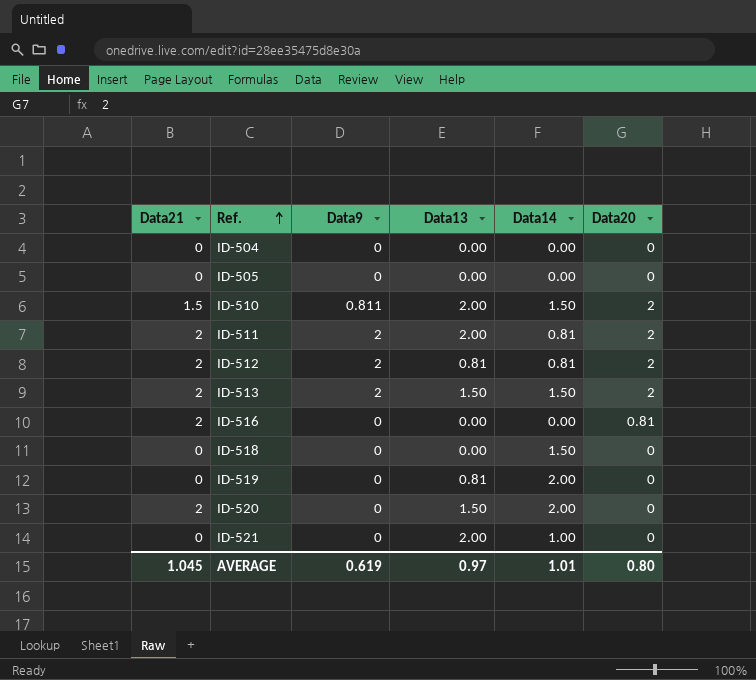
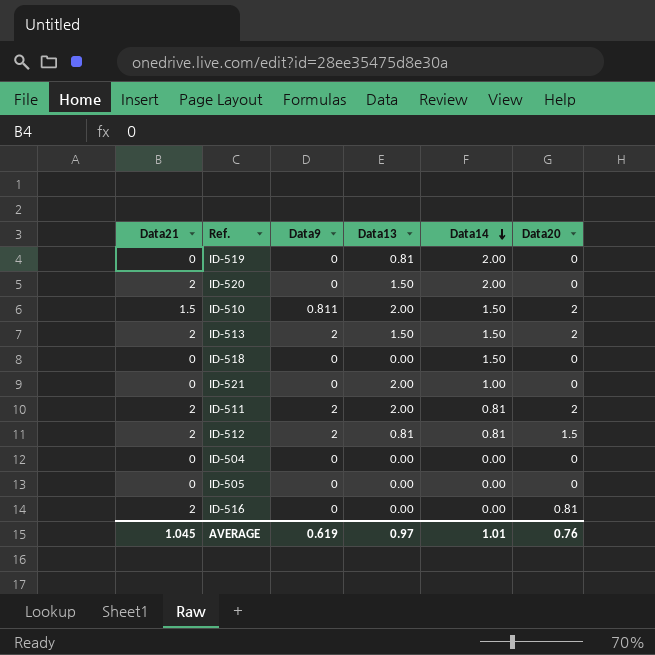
row order: Ref. ascending -> Data14 descending
ID-512 | Data20: 2 -> 1.5
AVERAGE | Data20: 0.80 -> 0.76

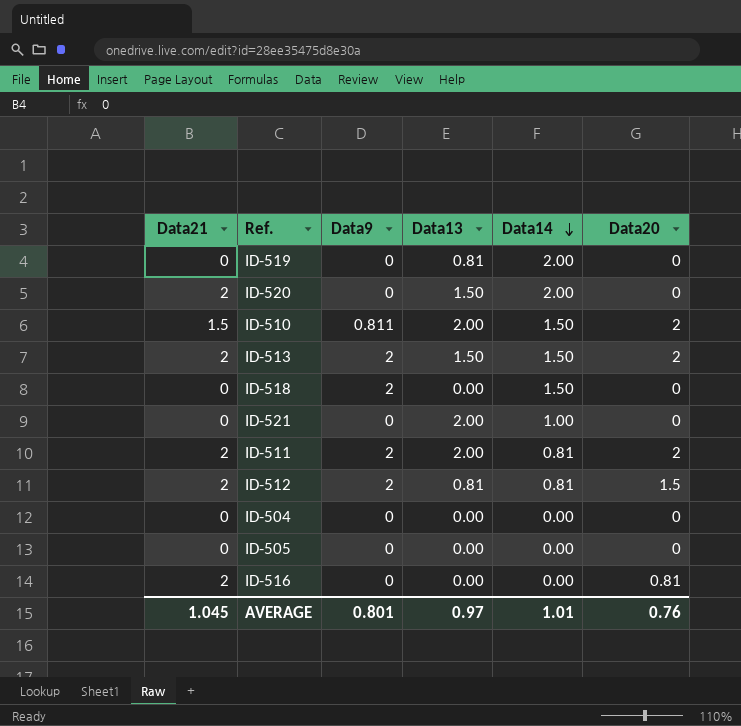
ID-518 | Data9: 0 -> 2
AVERAGE | Data9: 0.619 -> 0.801

